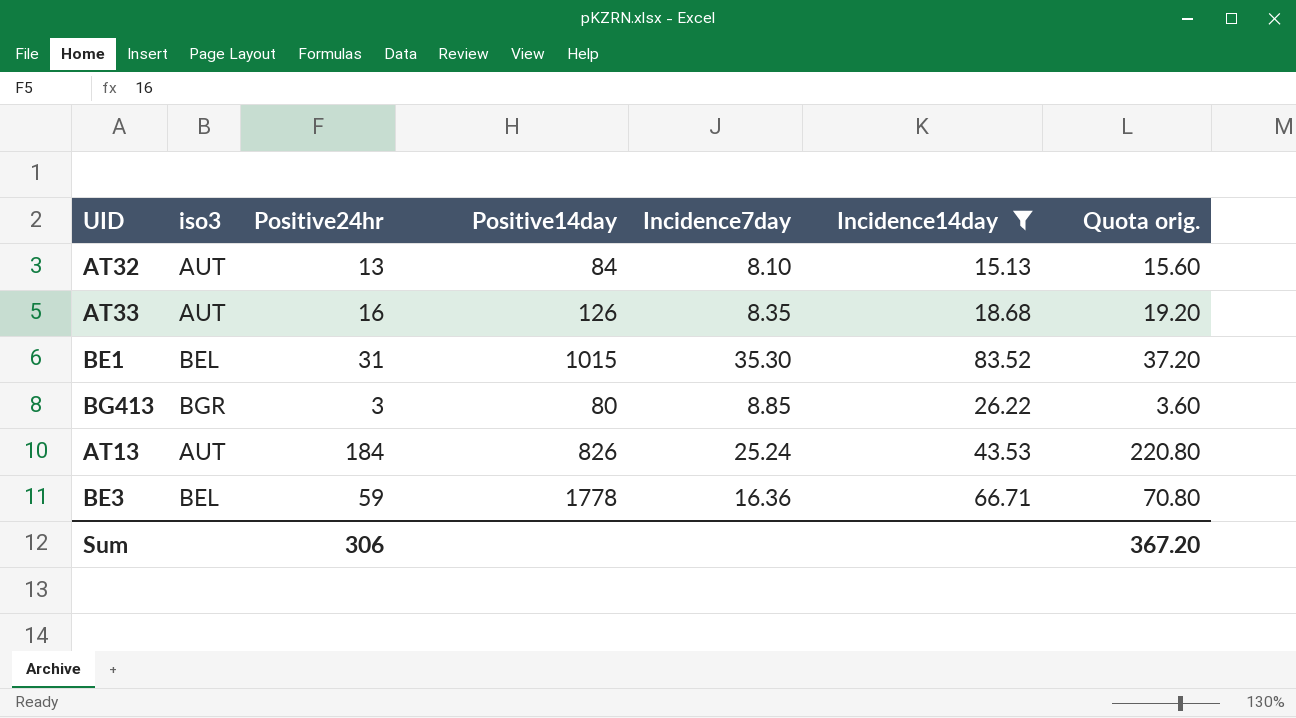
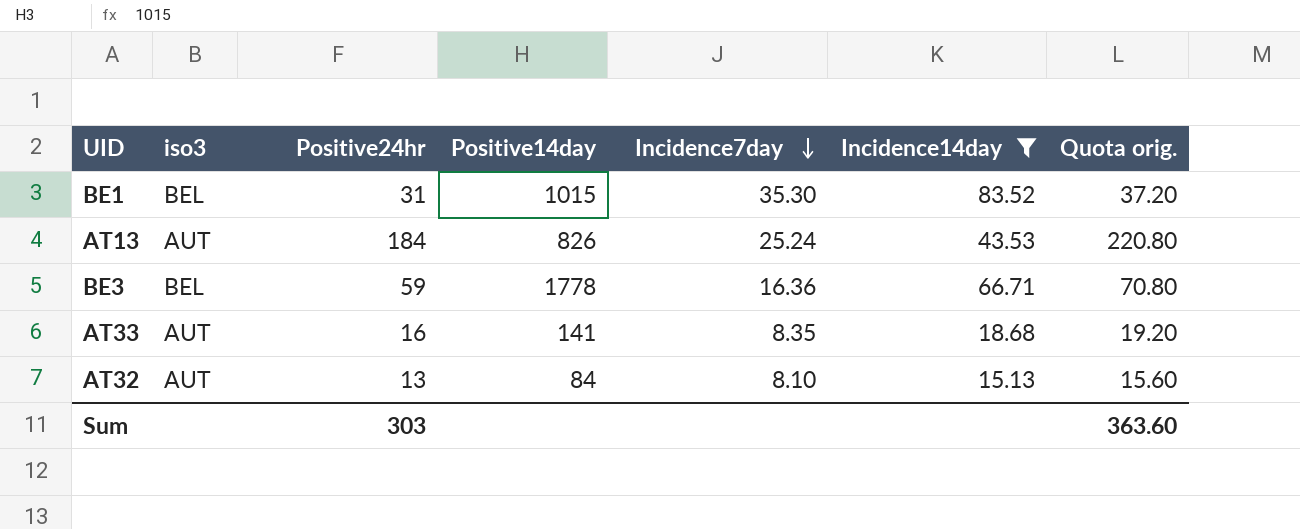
row order: none -> Incidence7day descending
row BG413: BGR | 3 | 80 | 8.85 | 26.22 | 3.60 -> none
AT33 | Positive14day: 126 -> 141
Sum | Positive24hr: 306 -> 303
Sum | Quota orig.: 367.20 -> 363.60

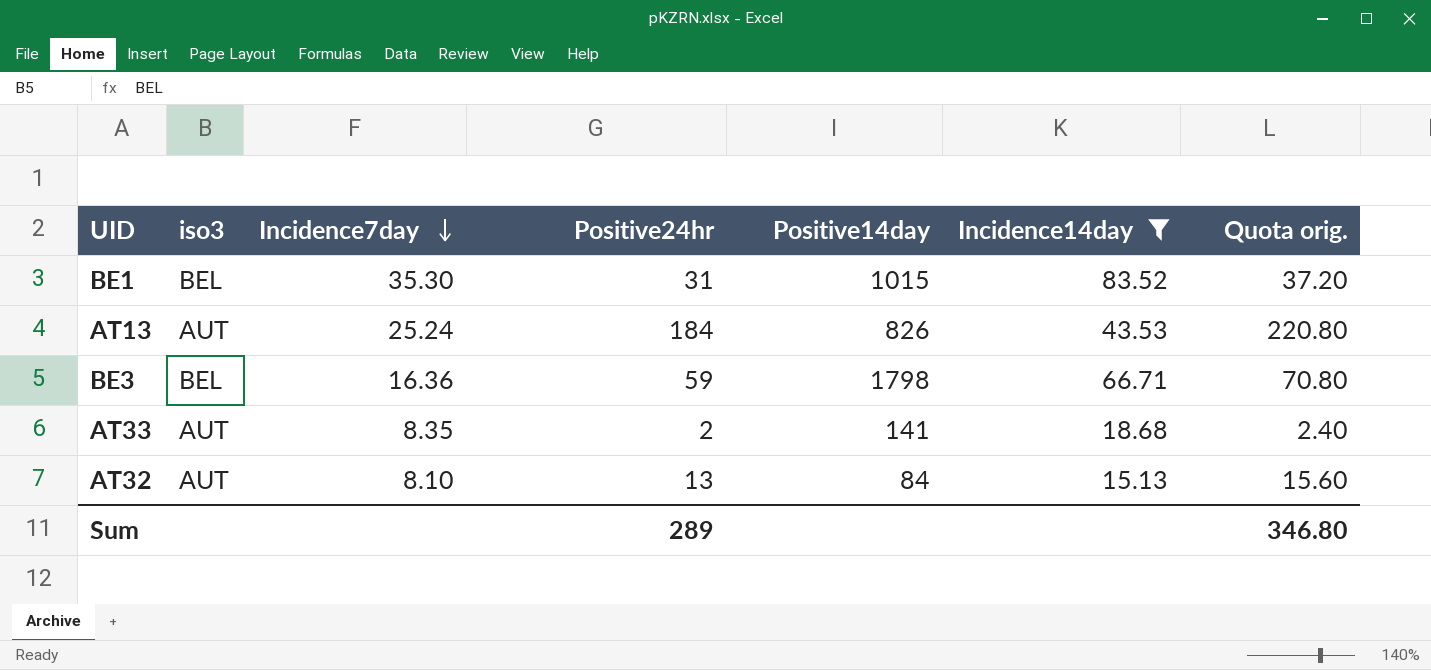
column Incidence7day | position: 5 -> 3
BE3 | Positive14day: 1778 -> 1798
AT33 | Positive24hr: 16 -> 2
AT33 | Quota orig.: 19.20 -> 2.40
Sum | Positive24hr: 303 -> 289
Sum | Quota orig.: 363.60 -> 346.80

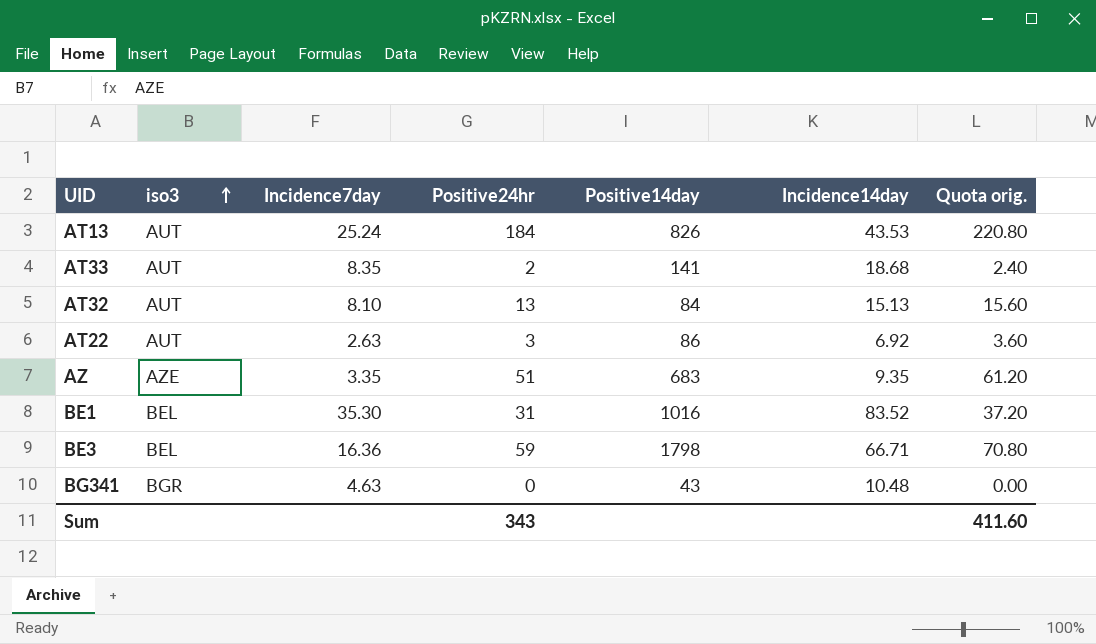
filter: Incidence14day >= 15.13 -> none
row order: Incidence7day descending -> iso3 ascending
BE1 | Positive14day: 1015 -> 1016
Sum | Positive24hr: 289 -> 343
Sum | Quota orig.: 346.80 -> 411.60

